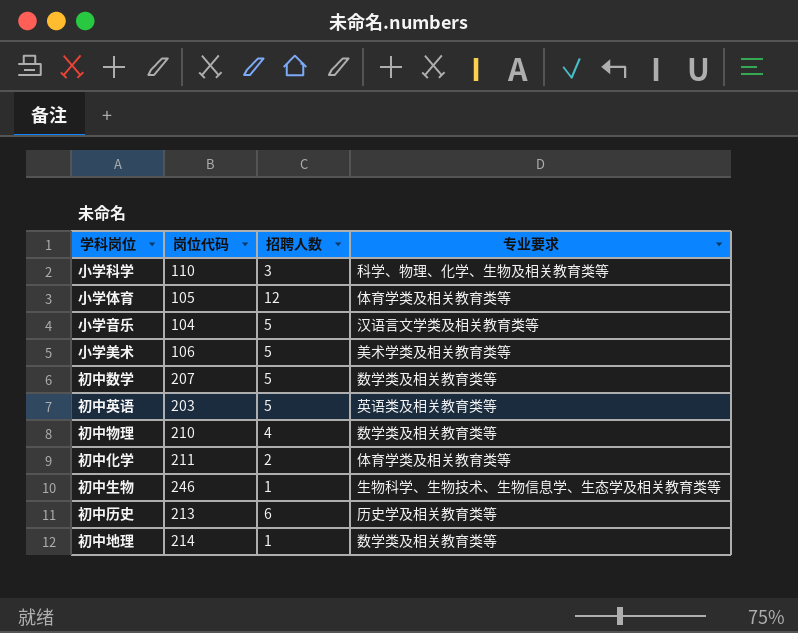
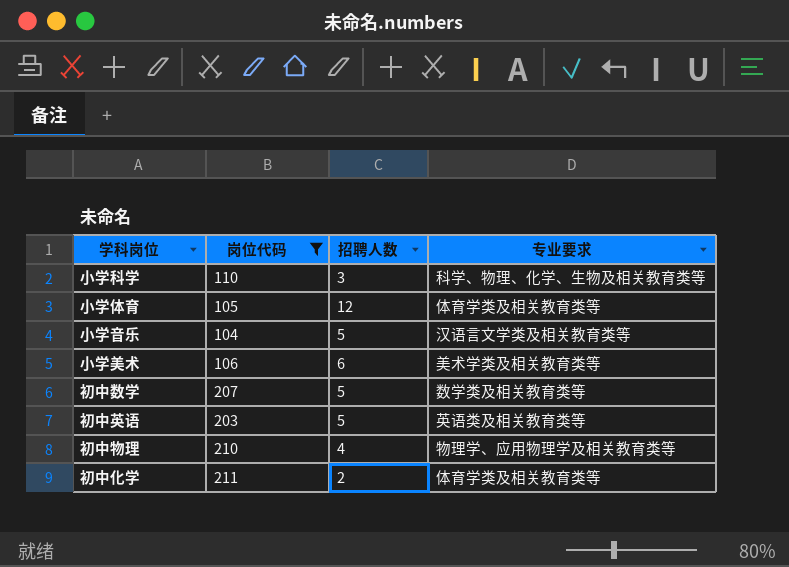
filter: none -> 岗位代码 <= 211
小学美术 | 招聘人数: 5 -> 6
初中物理 | 专业要求: 数学类及相关教育类等 -> 物理学、应用物理学及相关教育类等

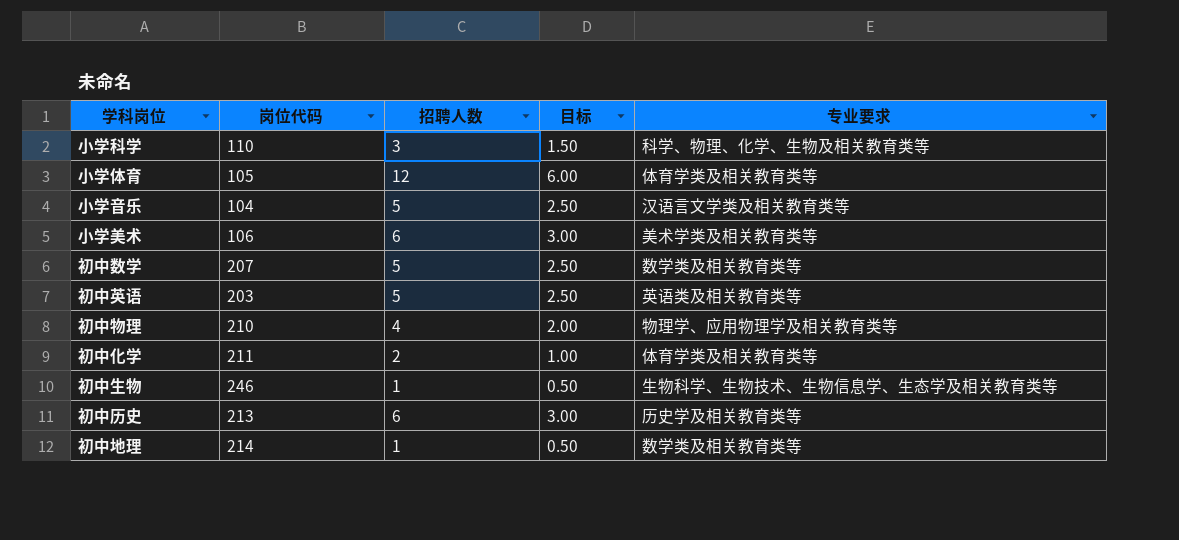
filter: 岗位代码 <= 211 -> none
column 目标 | formula: none -> [招聘人数] * 0.5

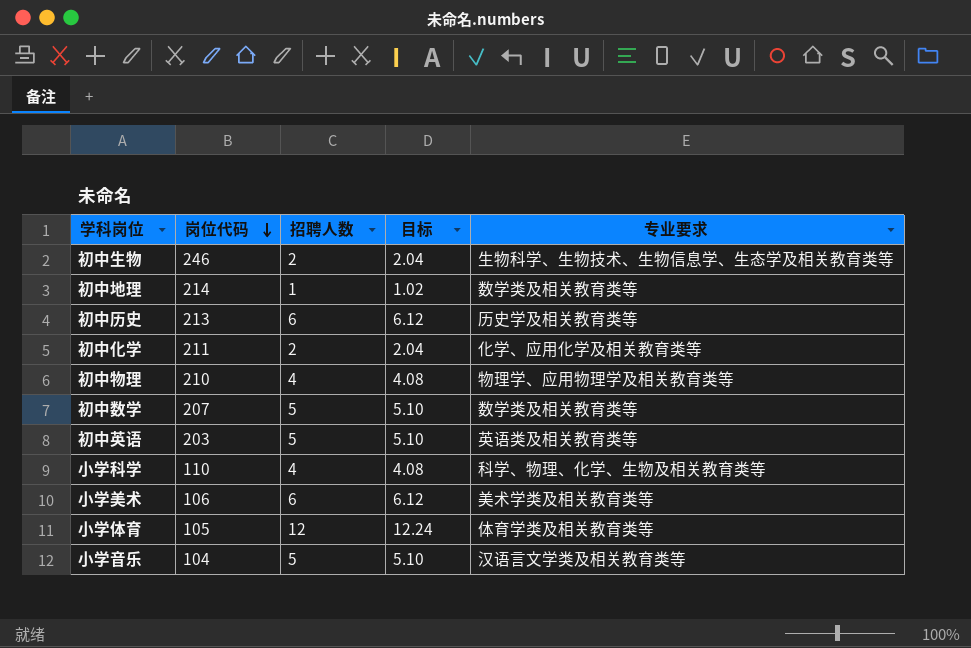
row order: none -> 岗位代码 descending
column 目标 | formula: [招聘人数] * 0.5 -> [招聘人数] * 1.02
初中生物 | 招聘人数: 1 -> 2
初中化学 | 专业要求: 体育学类及相关教育类等 -> 化学、应用化学及相关教育类等
小学科学 | 招聘人数: 3 -> 4

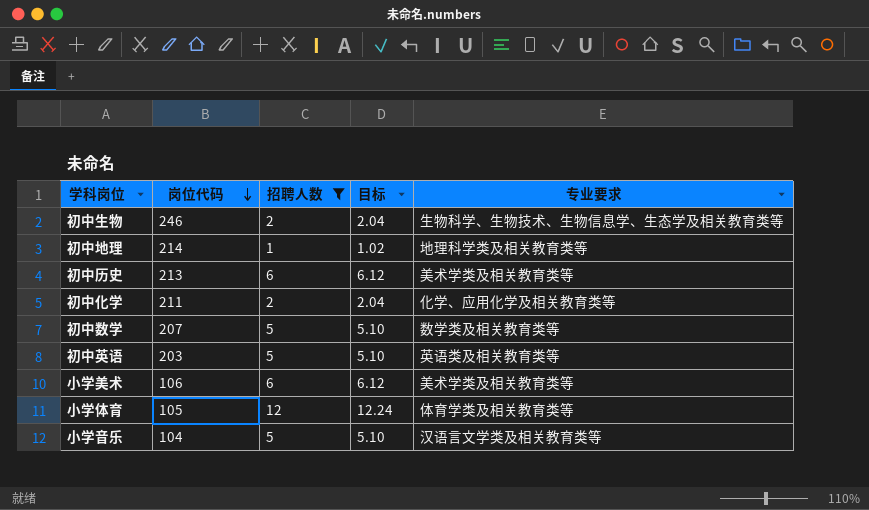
filter: none -> 招聘人数 != 4
初中地理 | 专业要求: 数学类及相关教育类等 -> 地理科学类及相关教育类等
初中历史 | 专业要求: 历史学及相关教育类等 -> 美术学类及相关教育类等

